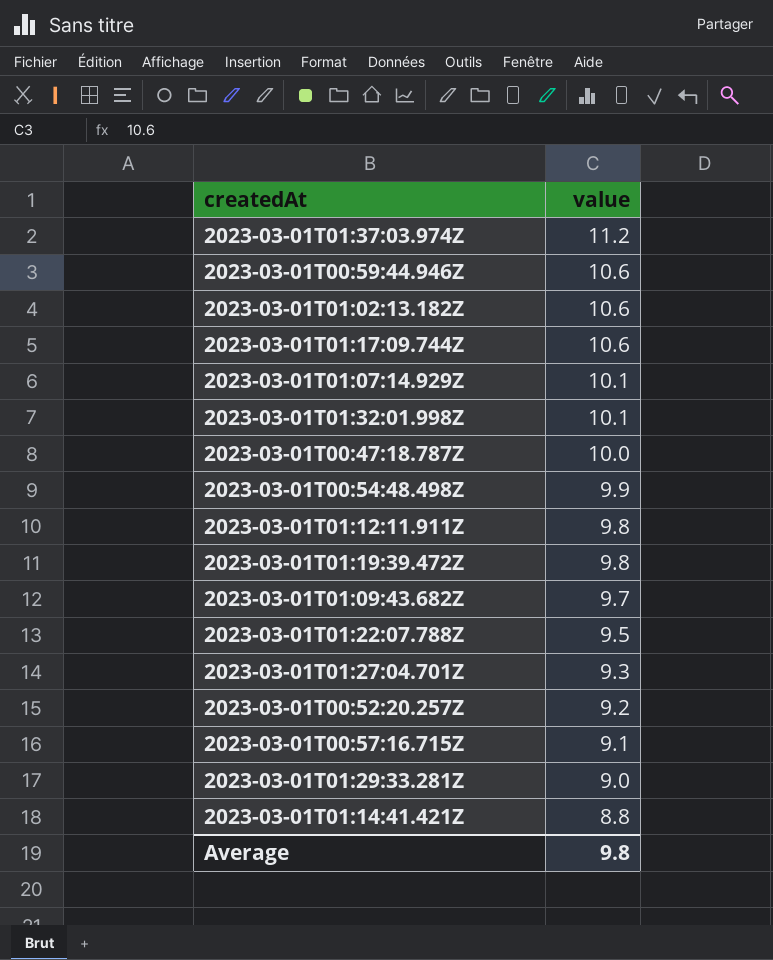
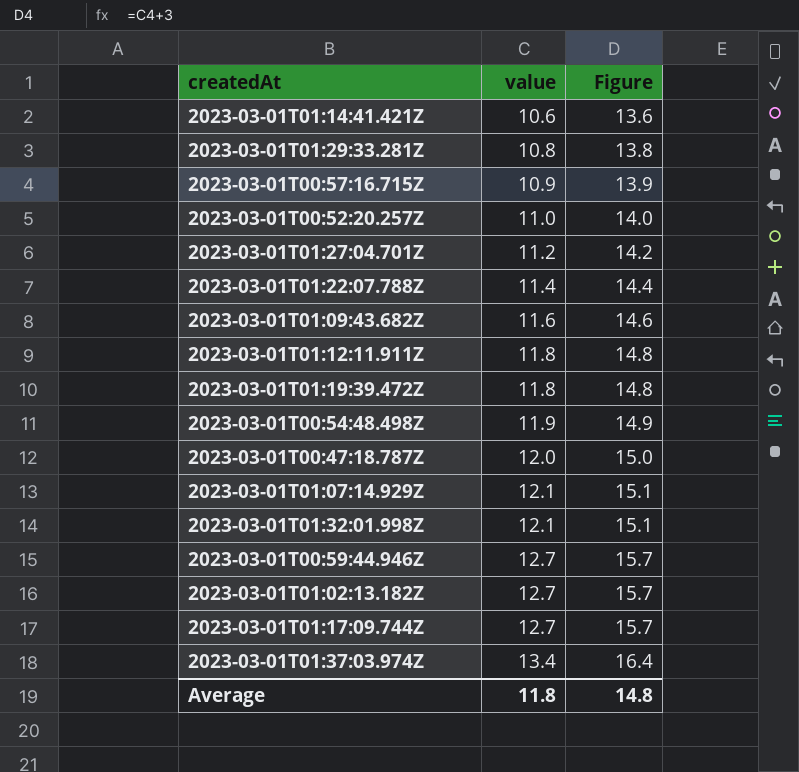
row order: value descending -> value ascending
column Figure | formula: none -> [value] + 3
2023-03-01T01:14:41.421Z | value: 8.8 -> 10.6
2023-03-01T01:29:33.281Z | value: 9.0 -> 10.8
2023-03-01T00:57:16.715Z | value: 9.1 -> 10.9
2023-03-01T00:52:20.257Z | value: 9.2 -> 11.0
2023-03-01T01:27:04.701Z | value: 9.3 -> 11.2
2023-03-01T01:22:07.788Z | value: 9.5 -> 11.4
2023-03-01T01:09:43.682Z | value: 9.7 -> 11.6
2023-03-01T01:12:11.911Z | value: 9.8 -> 11.8
2023-03-01T01:19:39.472Z | value: 9.8 -> 11.8
2023-03-01T00:54:48.498Z | value: 9.9 -> 11.9
2023-03-01T00:47:18.787Z | value: 10.0 -> 12.0
2023-03-01T01:07:14.929Z | value: 10.1 -> 12.1
2023-03-01T01:32:01.998Z | value: 10.1 -> 12.1
2023-03-01T00:59:44.946Z | value: 10.6 -> 12.7
2023-03-01T01:02:13.182Z | value: 10.6 -> 12.7
2023-03-01T01:17:09.744Z | value: 10.6 -> 12.7
2023-03-01T01:37:03.974Z | value: 11.2 -> 13.4
Average | value: 9.8 -> 11.8

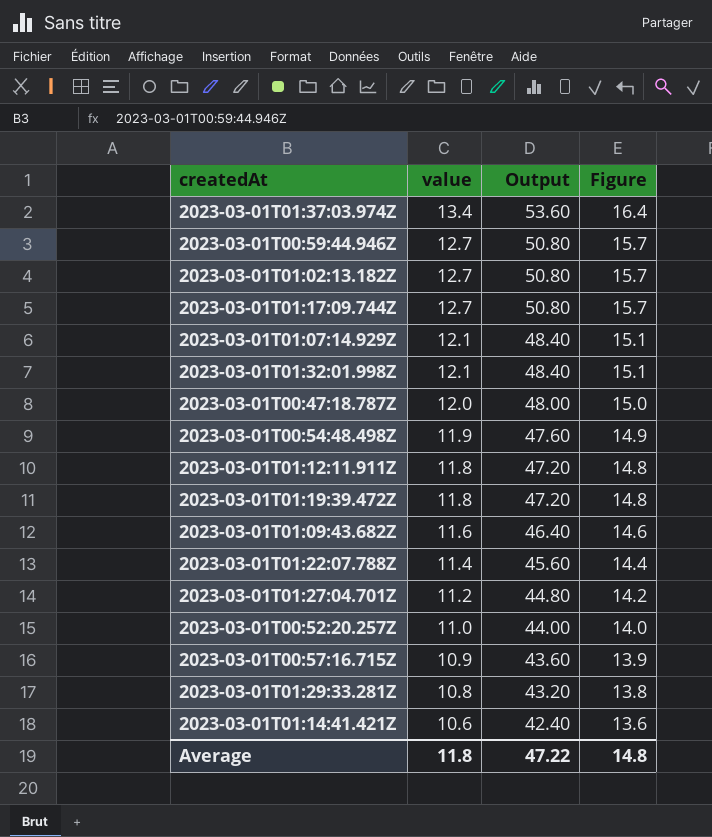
row order: value ascending -> value descending
column Output | formula: none -> [value] * 4

